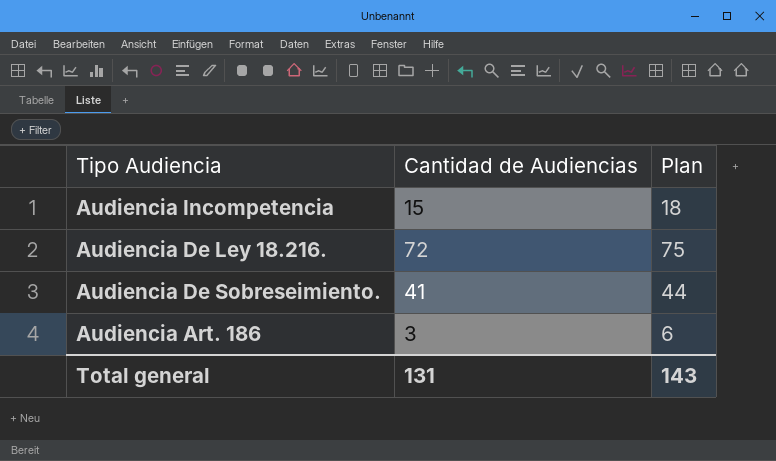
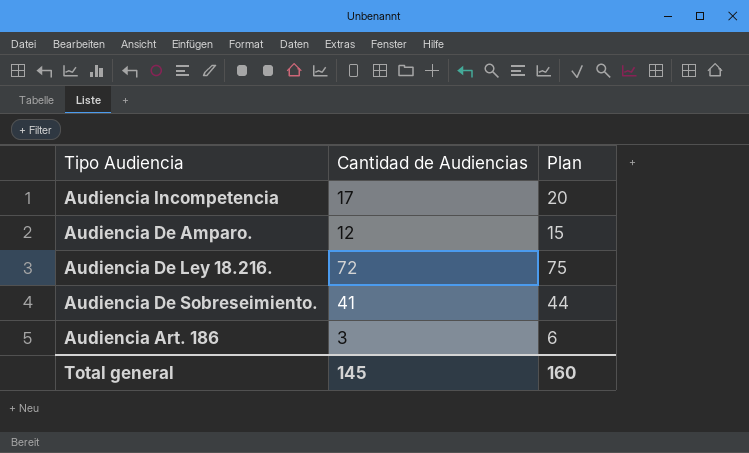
Audiencia Incompetencia | Cantidad de Audiencias: 15 -> 17
Audiencia Incompetencia | Plan: 18 -> 20
row Audiencia De Amparo.: none -> 12 | 15
Total general | Cantidad de Audiencias: 131 -> 145
Total general | Plan: 143 -> 160

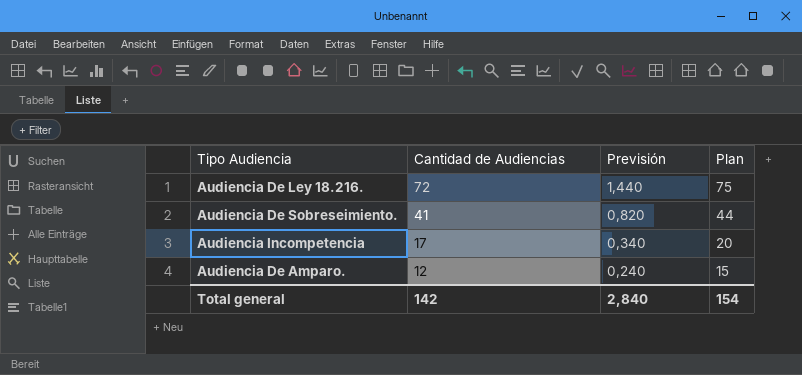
row order: none -> Cantidad de Audiencias descending
column Previsión | formula: none -> [Cantidad de Audiencias] * 0,02
row Audiencia Art. 186: 3 | 6 -> none
Total general | Cantidad de Audiencias: 145 -> 142
Total general | Plan: 160 -> 154

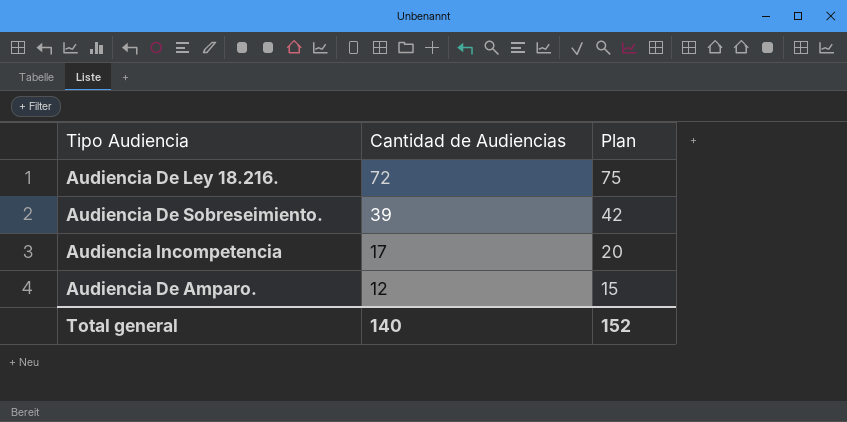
column Previsión | formula: [Cantidad de Audiencias] * 0,02 -> none
Audiencia De Sobreseimiento. | Cantidad de Audiencias: 41 -> 39
Audiencia De Sobreseimiento. | Plan: 44 -> 42
Total general | Cantidad de Audiencias: 142 -> 140
Total general | Plan: 154 -> 152

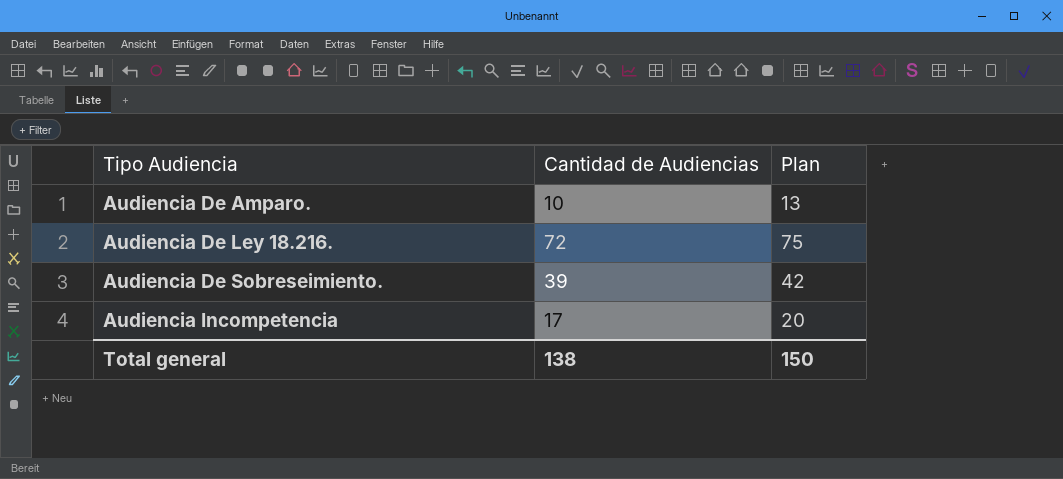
row order: Cantidad de Audiencias descending -> Tipo Audiencia ascending
Audiencia De Amparo. | Cantidad de Audiencias: 12 -> 10
Audiencia De Amparo. | Plan: 15 -> 13
Total general | Cantidad de Audiencias: 140 -> 138
Total general | Plan: 152 -> 150

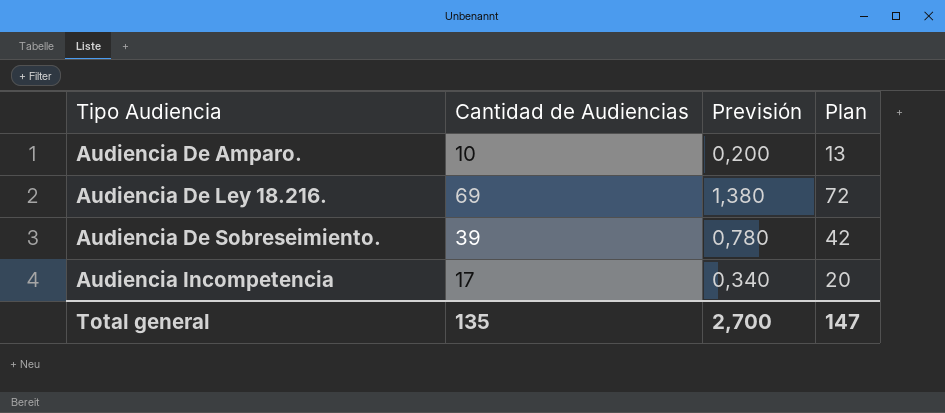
column Previsión | formula: none -> [Cantidad de Audiencias] * 0,02
Audiencia De Ley 18.216. | Cantidad de Audiencias: 72 -> 69
Audiencia De Ley 18.216. | Plan: 75 -> 72
Total general | Cantidad de Audiencias: 138 -> 135
Total general | Plan: 150 -> 147

